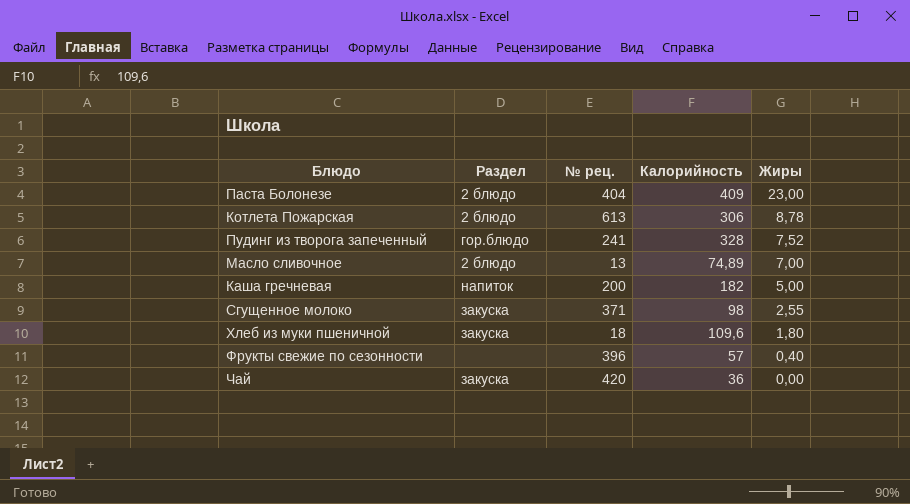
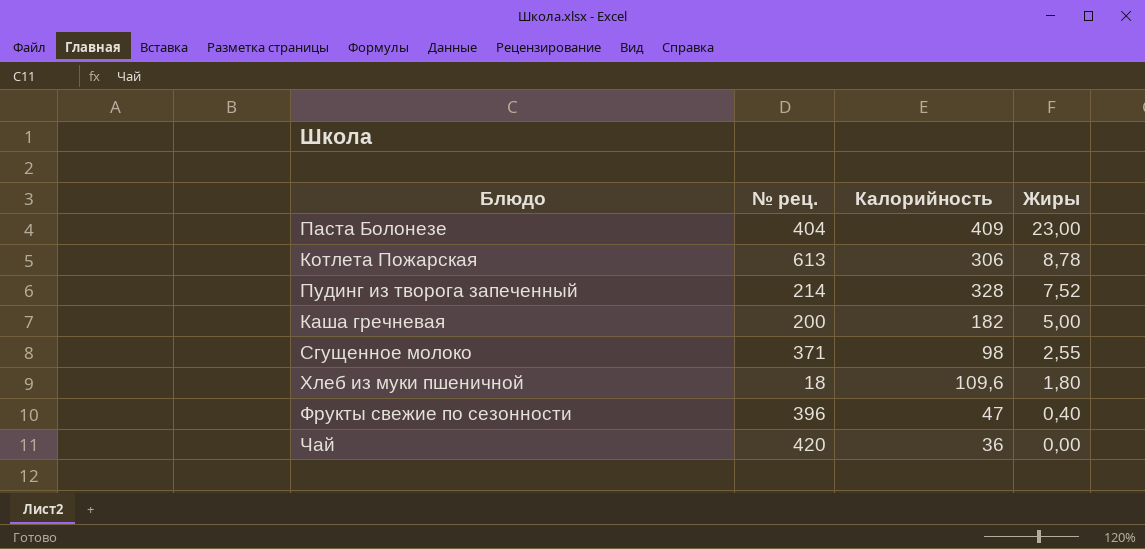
column Раздел | position: 2 -> none
row Масло сливочное: 2 блюдо | 13 | 74,89 | 7,00 -> none
Пудинг из творога запеченный | № рец.: 241 -> 214
Фрукты свежие по сезонности | Калорийность: 57 -> 47

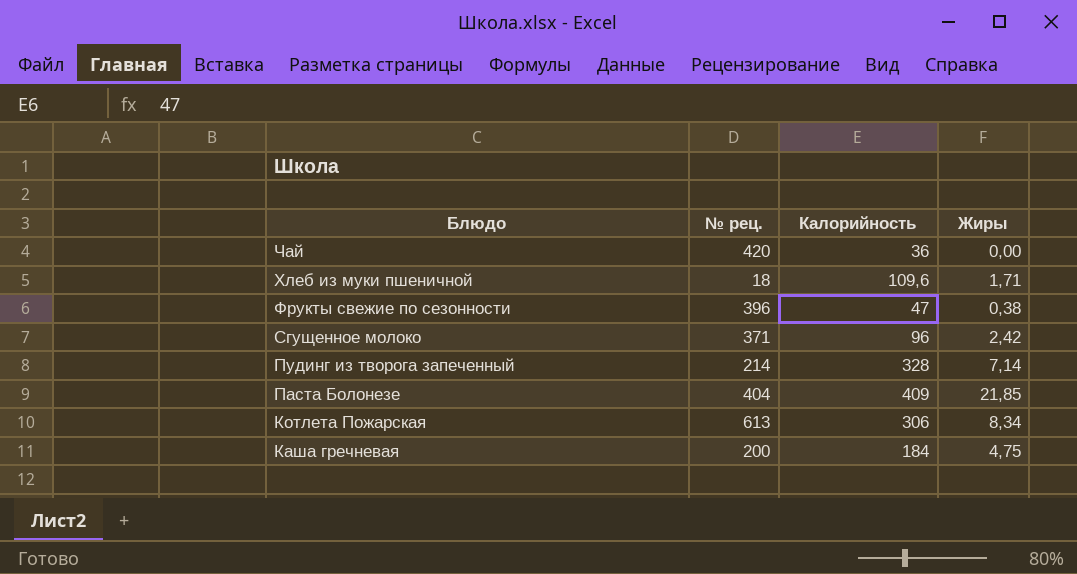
row order: Жиры descending -> Блюдо descending
Хлеб из муки пшеничной | Жиры: 1,80 -> 1,71
Фрукты свежие по сезонности | Жиры: 0,40 -> 0,38
Сгущенное молоко | Калорийность: 98 -> 96
Сгущенное молоко | Жиры: 2,55 -> 2,42
Пудинг из творога запеченный | Жиры: 7,52 -> 7,14
Паста Болонезе | Жиры: 23,00 -> 21,85
Котлета Пожарская | Жиры: 8,78 -> 8,34
Каша гречневая | Калорийность: 182 -> 184
Каша гречневая | Жиры: 5,00 -> 4,75

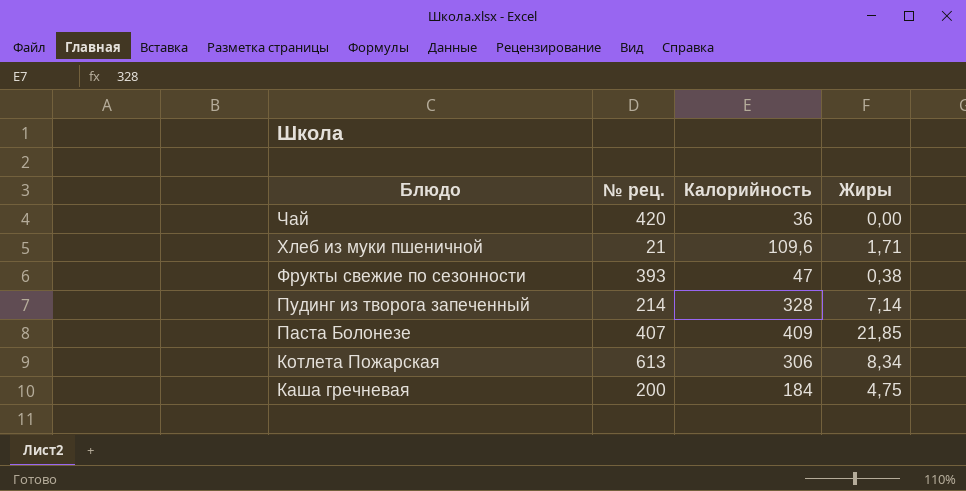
row Сгущенное молоко: 371 | 96 | 2,42 -> none
Хлеб из муки пшеничной | № рец.: 18 -> 21
Фрукты свежие по сезонности | № рец.: 396 -> 393
Паста Болонезе | № рец.: 404 -> 407

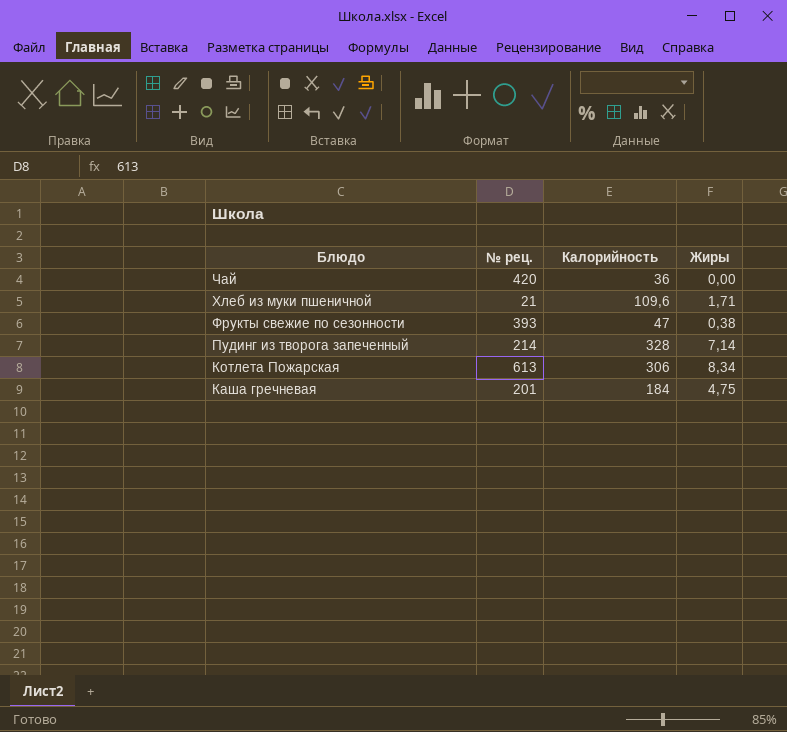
row Паста Болонезе: 407 | 409 | 21,85 -> none
Каша гречневая | № рец.: 200 -> 201

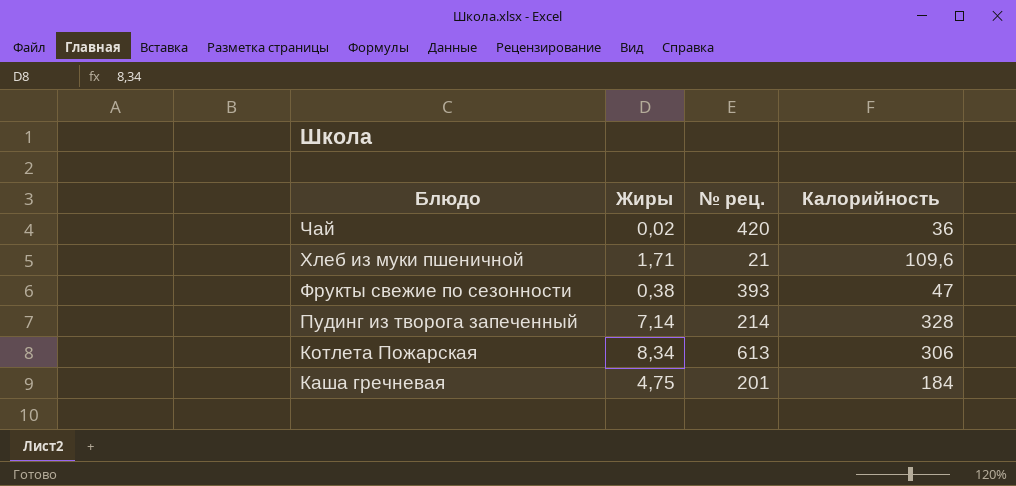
column Жиры | position: 4 -> 2
Чай | Жиры: 0,00 -> 0,02

